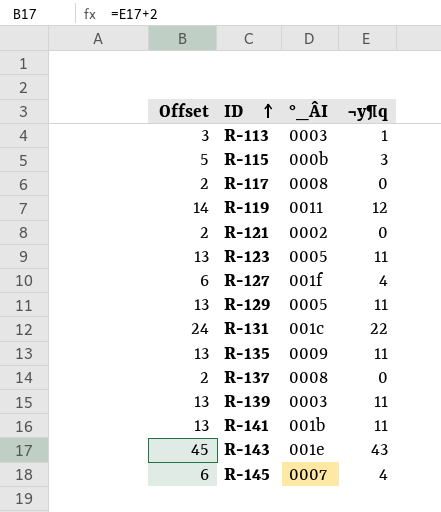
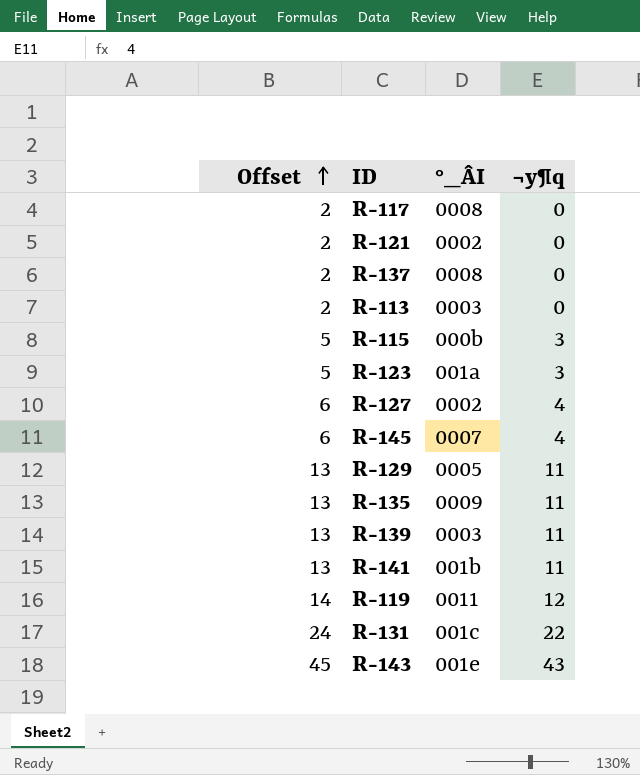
row order: ID ascending -> Offset ascending
R-113 | Offset: 3 -> 2
R-113 | ¬y¶q: 1 -> 0
R-123 | Offset: 13 -> 5
R-123 | °_ÂI: 0005 -> 001a
R-123 | ¬y¶q: 11 -> 3
R-127 | °_ÂI: 001f -> 0002

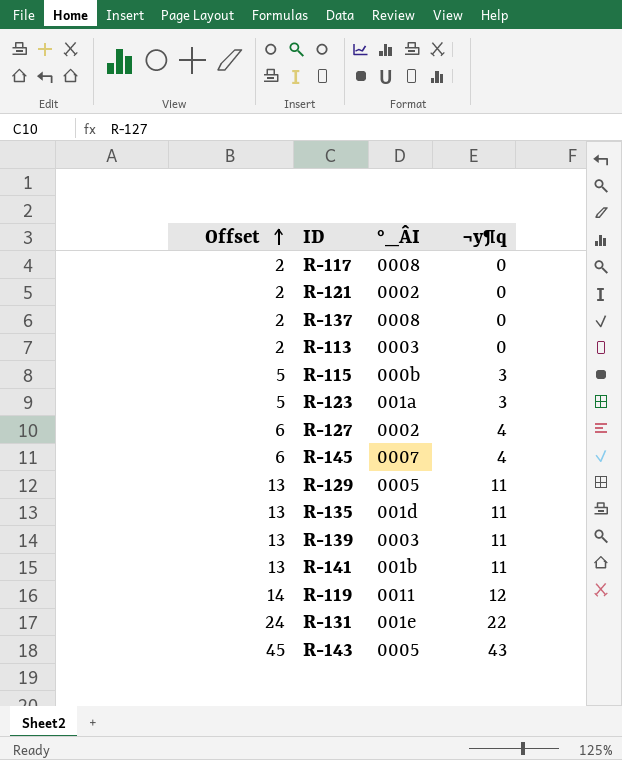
R-135 | °_ÂI: 0009 -> 001d
R-131 | °_ÂI: 001c -> 001e
R-143 | °_ÂI: 001e -> 0005

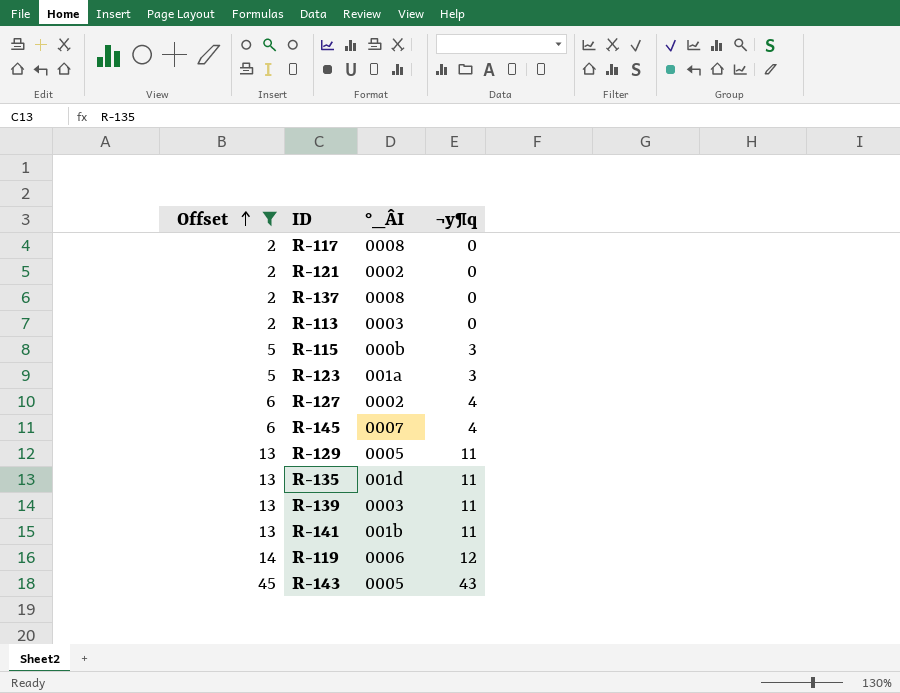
filter: none -> Offset != 24
R-119 | °_ÂI: 0011 -> 0006

